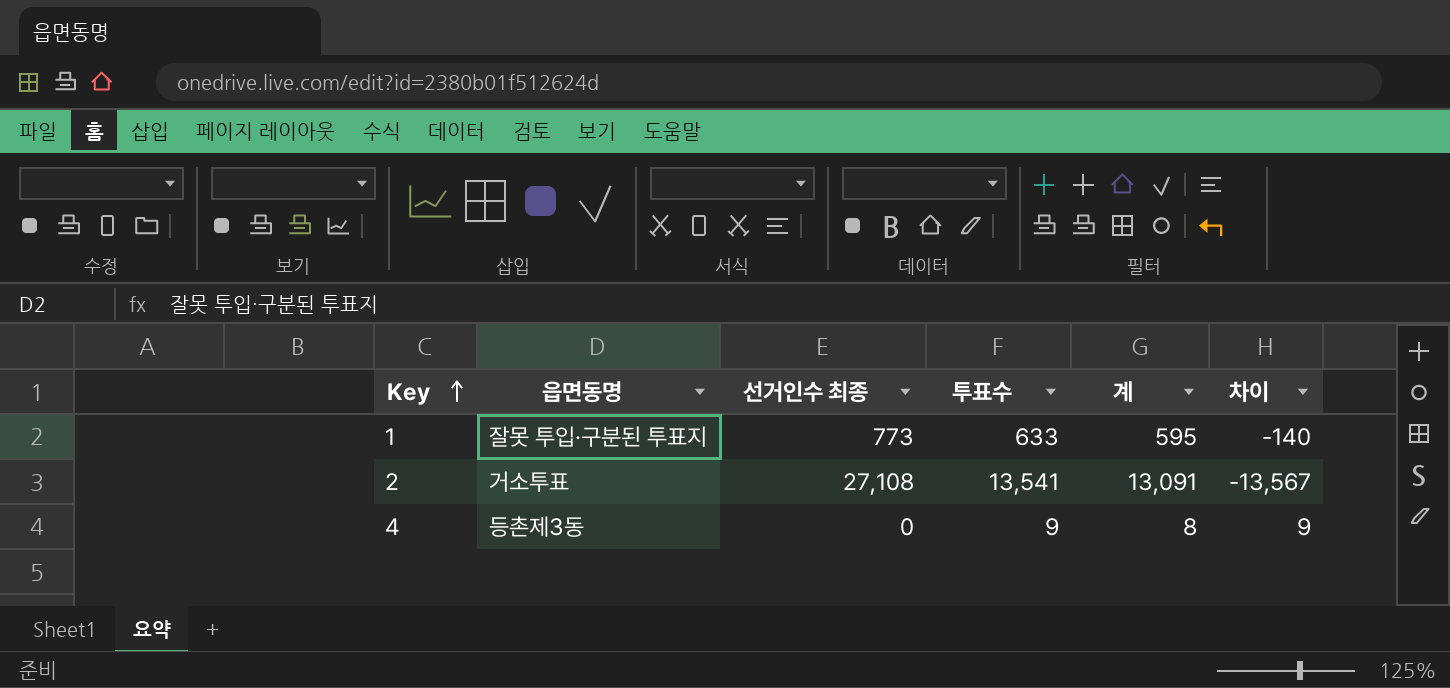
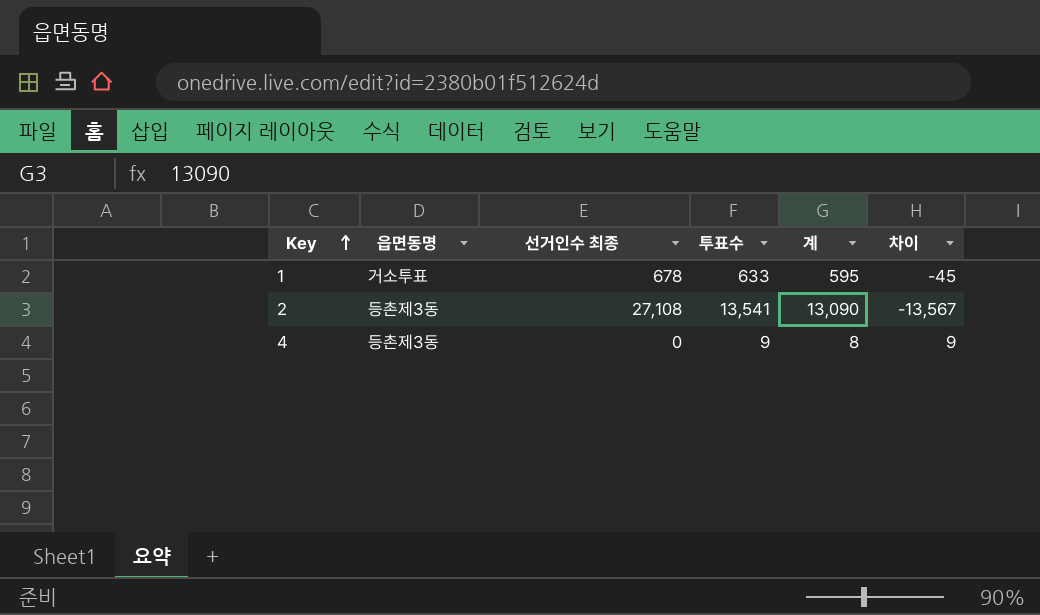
1 | 읍면동명: 잘못 투입·구분된 투표지 -> 거소투표
1 | 선거인수 최종: 773 -> 678
1 | 차이: -140 -> -45
2 | 읍면동명: 거소투표 -> 등촌제3동
2 | 계: 13,091 -> 13,090

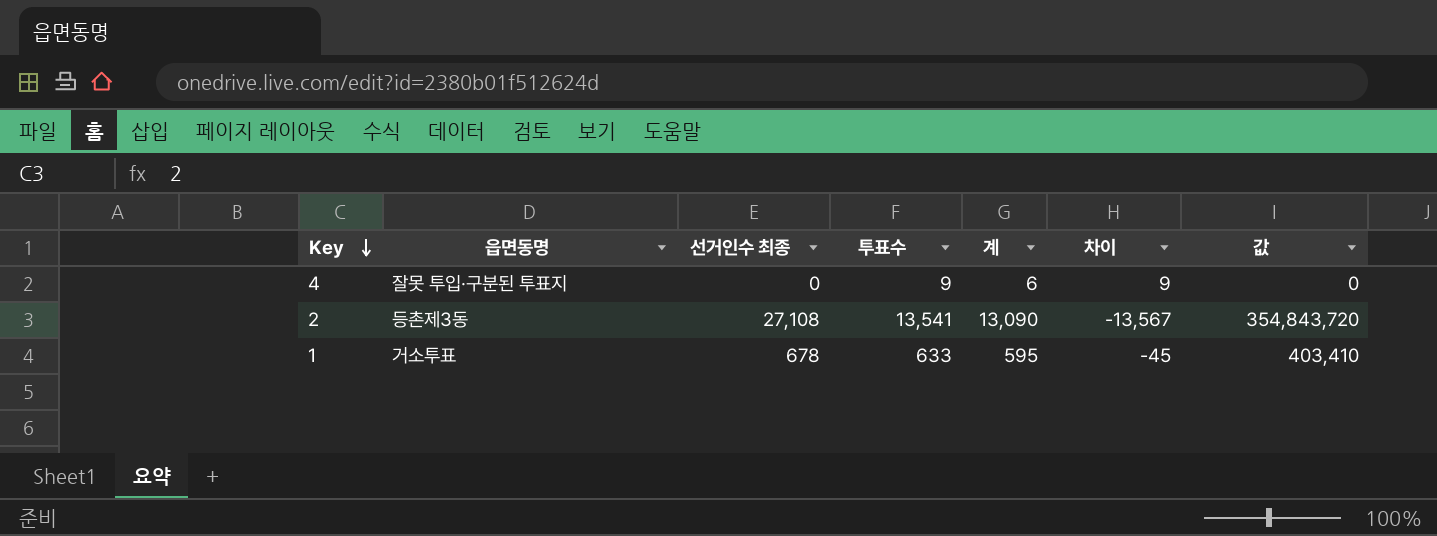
row order: Key ascending -> Key descending
column 값 | formula: none -> [선거인수 최종] * [계]
4 | 읍면동명: 등촌제3동 -> 잘못 투입·구분된 투표지
4 | 계: 8 -> 6

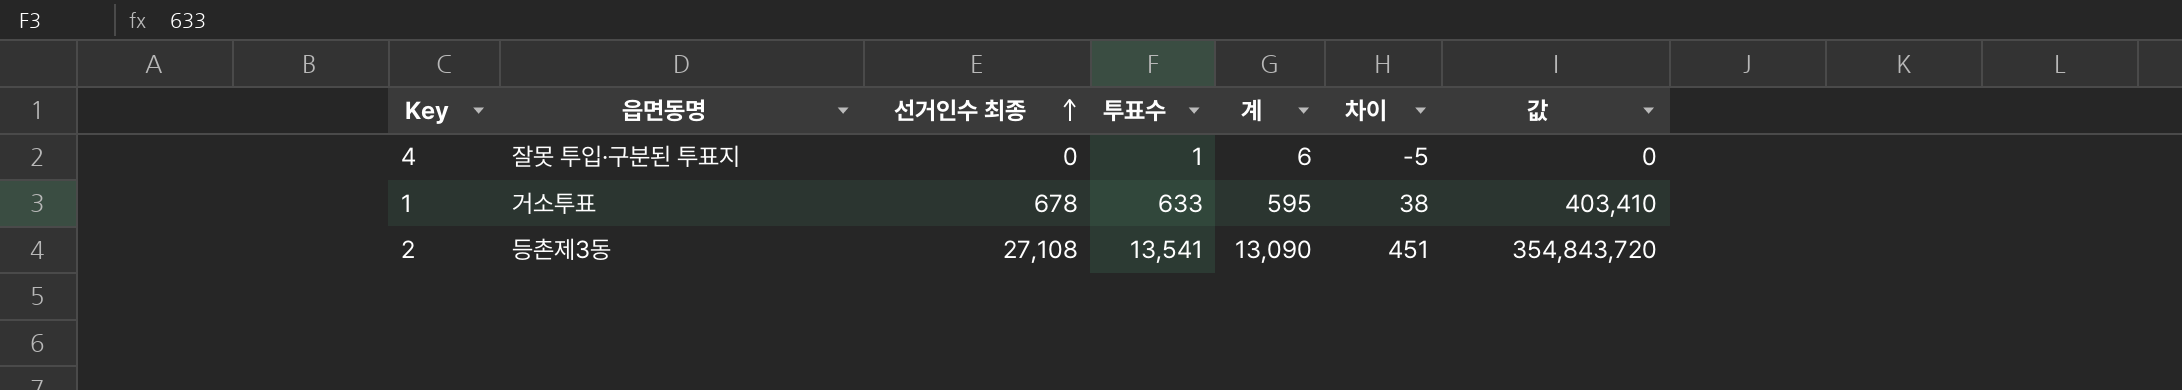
row order: Key descending -> 선거인수 최종 ascending
column 차이 | formula: [투표수] - [선거인수 최종] -> [투표수] - [계]
4 | 투표수: 9 -> 1

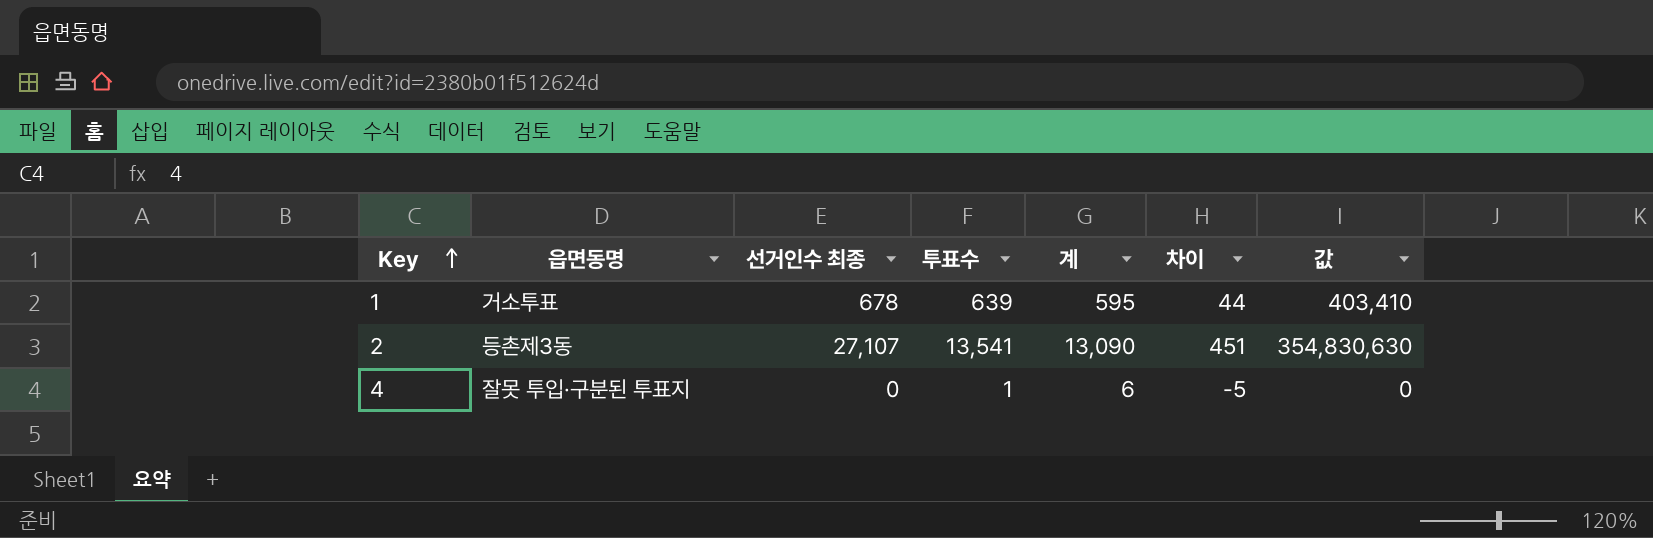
row order: 선거인수 최종 ascending -> Key ascending
1 | 투표수: 633 -> 639
1 | 차이: 38 -> 44
2 | 선거인수 최종: 27,108 -> 27,107
2 | 값: 354,843,720 -> 354,830,630

